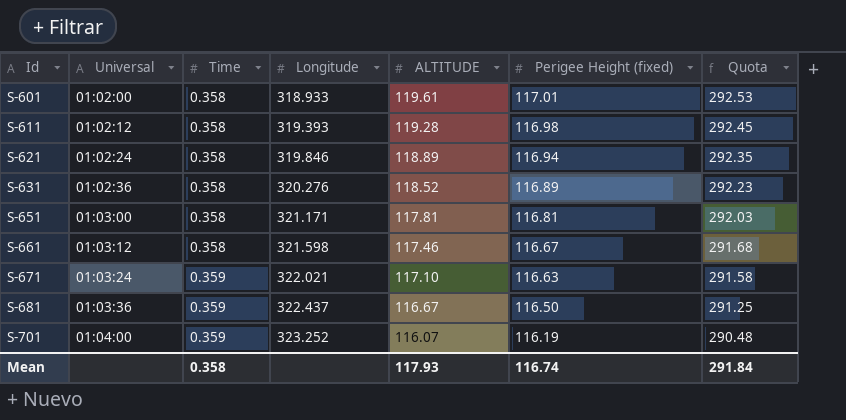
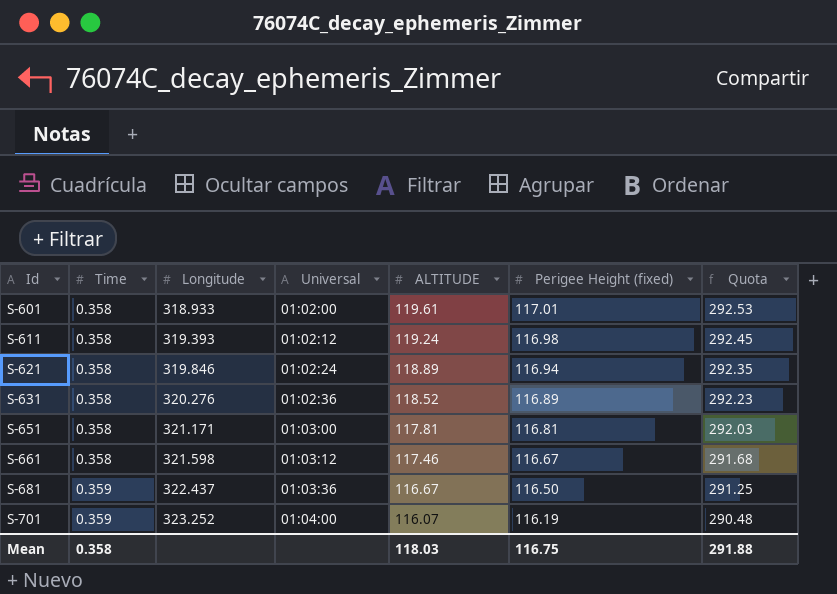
column Universal | position: 2 -> 4
row S-671: 01:03:24 | 0.359 | 322.021 | 117.10 | 116.63 | 291.58 -> none
S-611 | ALTITUDE: 119.28 -> 119.24
Mean | ALTITUDE: 117.93 -> 118.03
Mean | Perigee Height (fixed): 116.74 -> 116.75
Mean | Quota: 291.84 -> 291.88

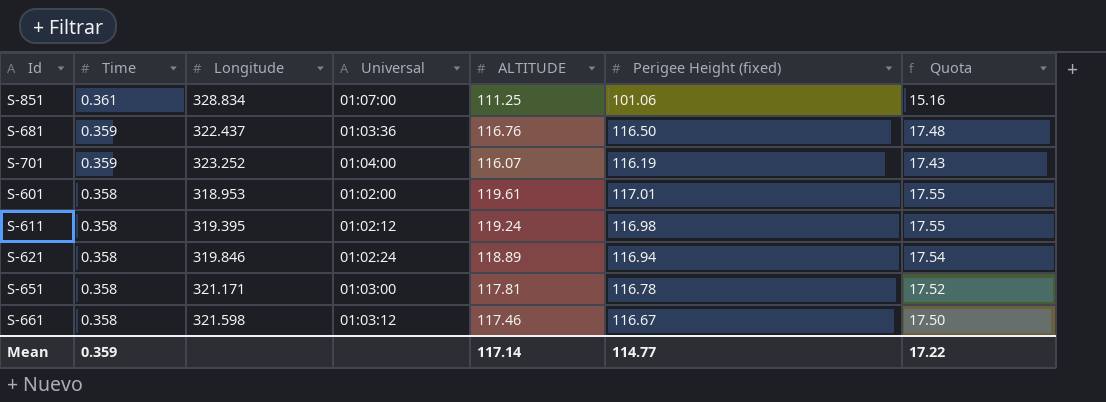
row order: Id ascending -> Time descending
column Quota | formula: [Perigee Height (fixed)] * 2.5 -> [Perigee Height (fixed)] * 0.15
row S-631: 0.358 | 320.276 | 01:02:36 | 118.52 | 116.89 | 292.23 -> none
row S-851: none -> 0.361 | 328.834 | 01:07:00 | 111.25 | 101.06 | 15.16
S-681 | ALTITUDE: 116.67 -> 116.76
S-601 | Longitude: 318.933 -> 318.953
S-611 | Longitude: 319.393 -> 319.395
S-651 | Perigee Height (fixed): 116.81 -> 116.78
Mean | Time: 0.358 -> 0.359
Mean | ALTITUDE: 118.03 -> 117.14
Mean | Perigee Height (fixed): 116.75 -> 114.77
Mean | Quota: 291.88 -> 17.22

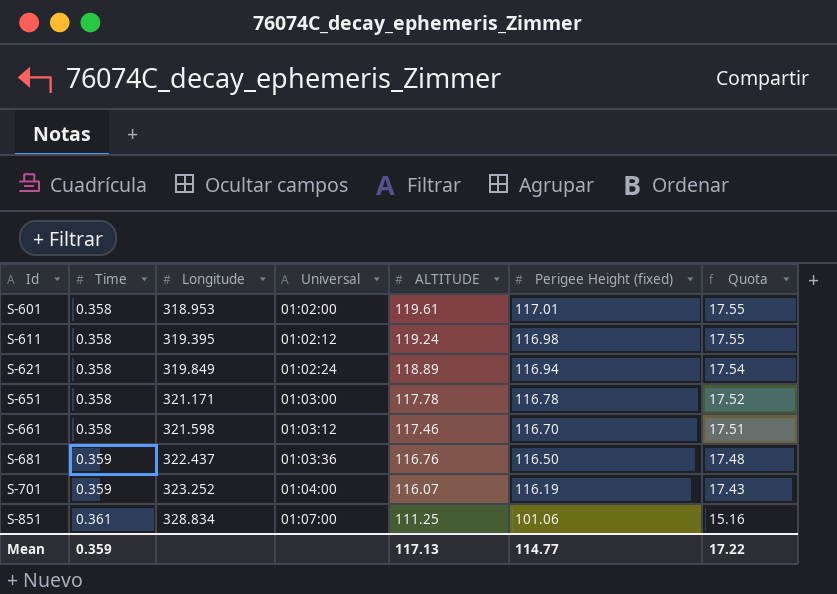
row order: Time descending -> Id ascending
S-621 | Longitude: 319.846 -> 319.849
S-651 | ALTITUDE: 117.81 -> 117.78
S-661 | Perigee Height (fixed): 116.67 -> 116.70
S-661 | Quota: 17.50 -> 17.51
Mean | ALTITUDE: 117.14 -> 117.13

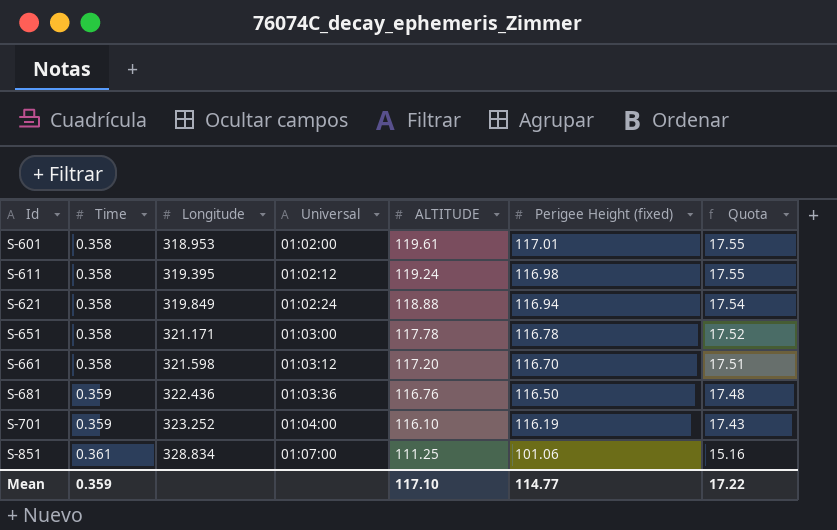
S-621 | ALTITUDE: 118.89 -> 118.88
S-661 | ALTITUDE: 117.46 -> 117.20
S-681 | Longitude: 322.437 -> 322.436
S-701 | ALTITUDE: 116.07 -> 116.10
Mean | ALTITUDE: 117.13 -> 117.10

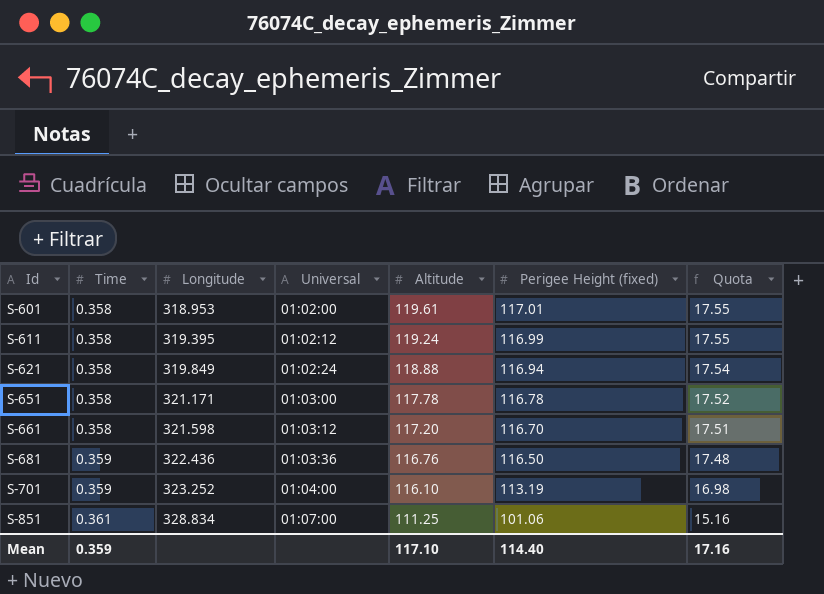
column name: ALTITUDE -> Altitude
S-611 | Perigee Height (fixed): 116.98 -> 116.99
S-701 | Perigee Height (fixed): 116.19 -> 113.19
S-701 | Quota: 17.43 -> 16.98
Mean | Perigee Height (fixed): 114.77 -> 114.40
Mean | Quota: 17.22 -> 17.16

